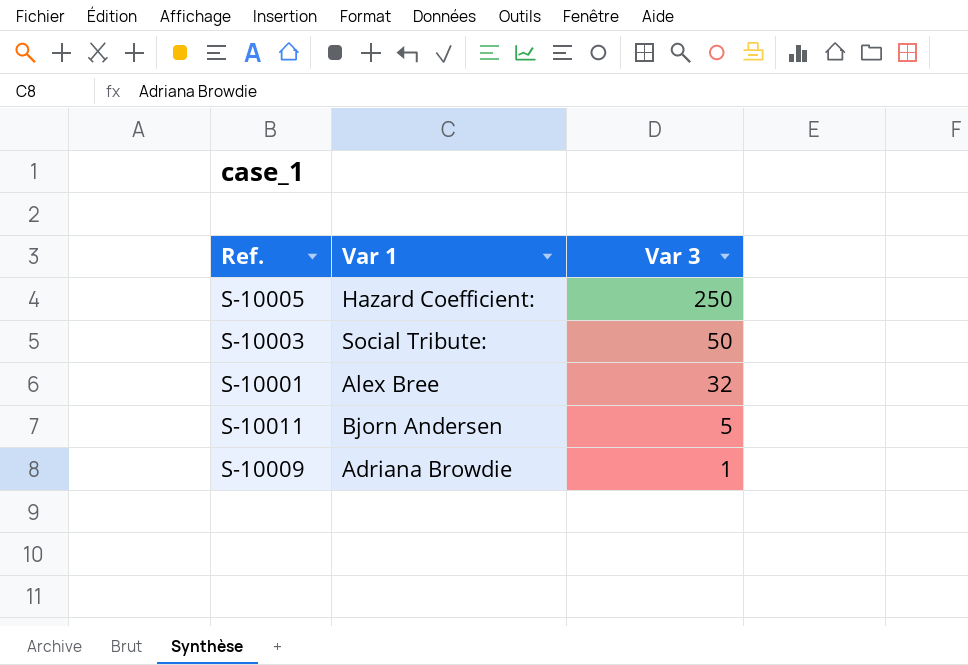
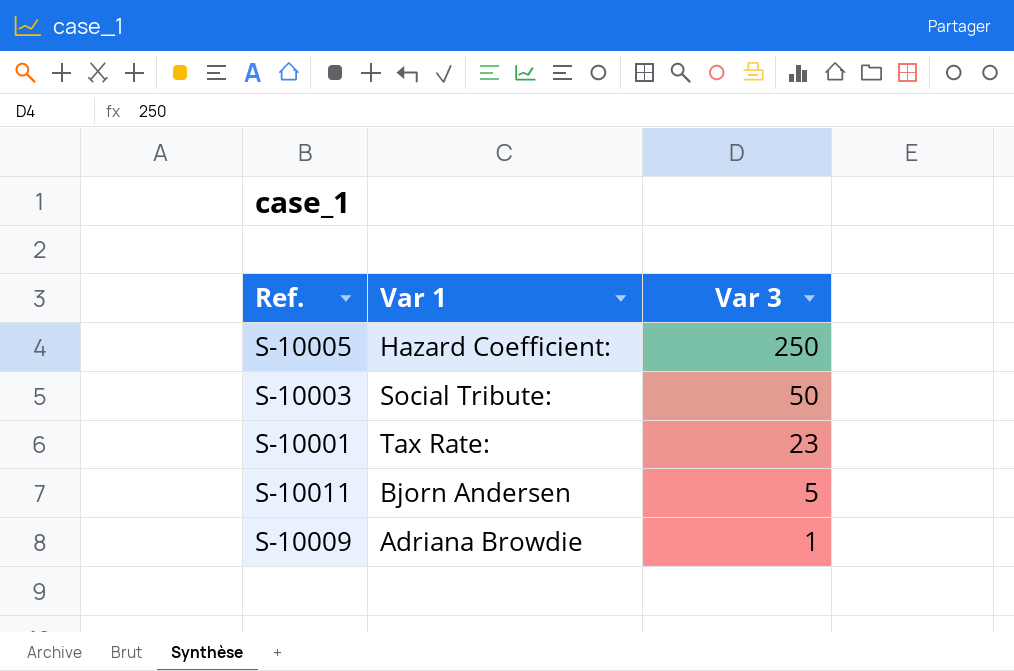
S-10001 | Var 1: Alex Bree -> Tax Rate:
S-10001 | Var 3: 32 -> 23

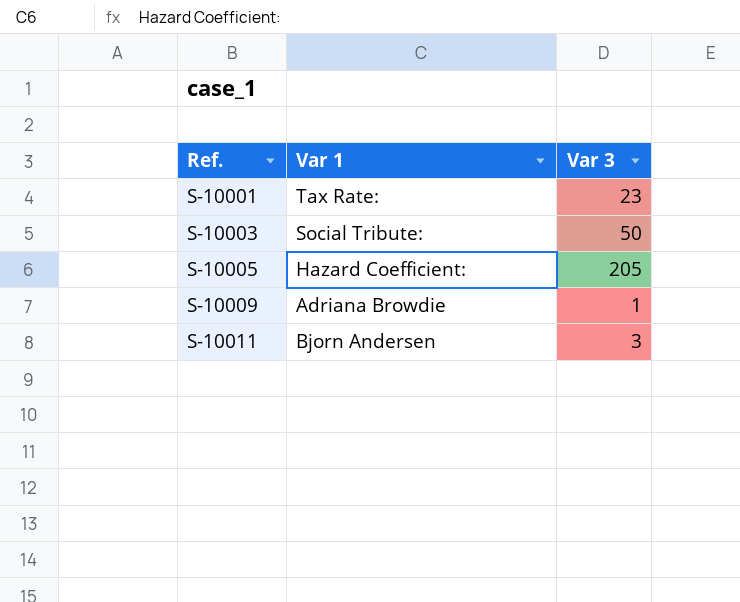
row order: Var 3 descending -> Ref. ascending
S-10005 | Var 3: 250 -> 205
S-10011 | Var 3: 5 -> 3

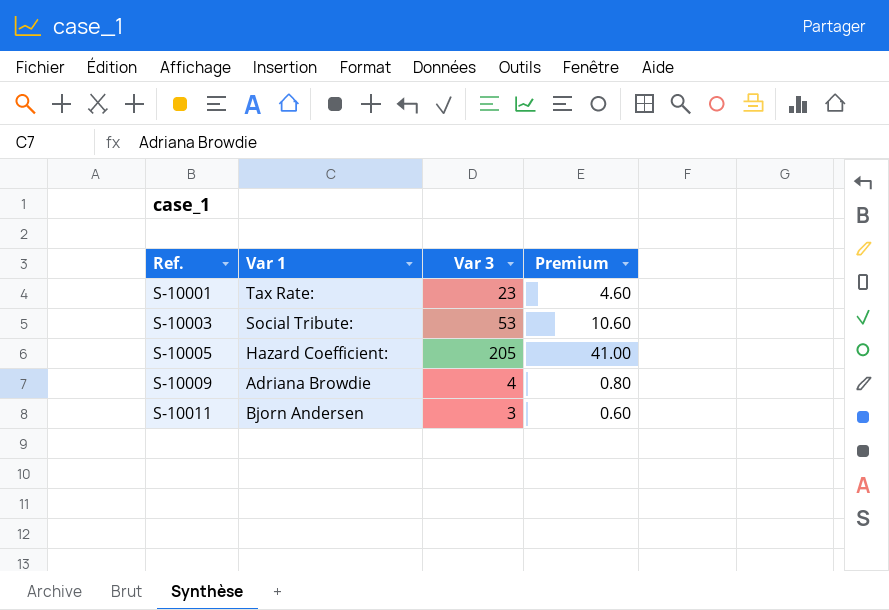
column Premium | formula: none -> [Var 3] * 0.2
S-10003 | Var 3: 50 -> 53
S-10009 | Var 3: 1 -> 4

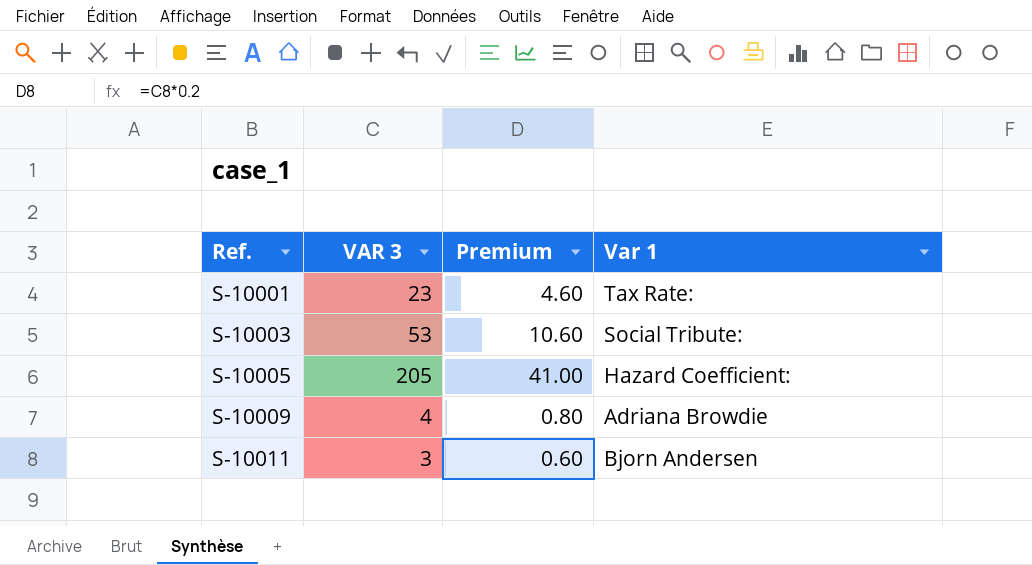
column name: Var 3 -> VAR 3
column Var 1 | position: 2 -> 4

